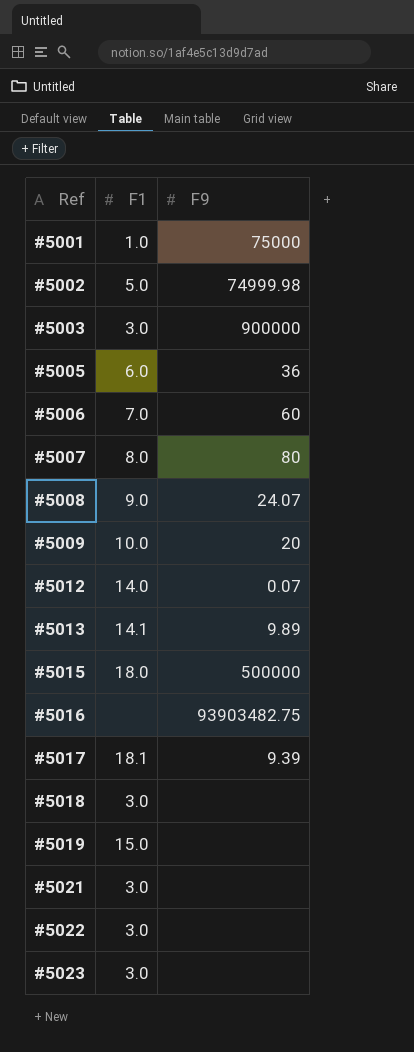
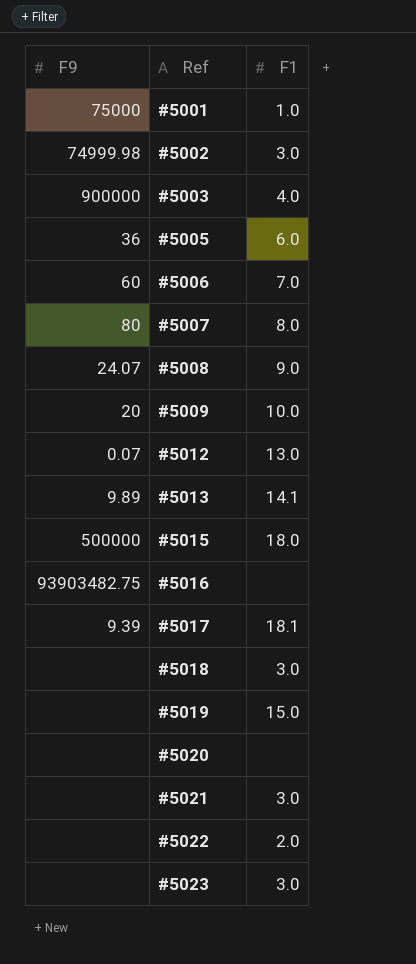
column F9 | position: 3 -> 1
#5002 | F1: 5.0 -> 3.0
#5003 | F1: 3.0 -> 4.0
#5012 | F1: 14.0 -> 13.0
row #5020: none -> none | none
#5022 | F1: 3.0 -> 2.0

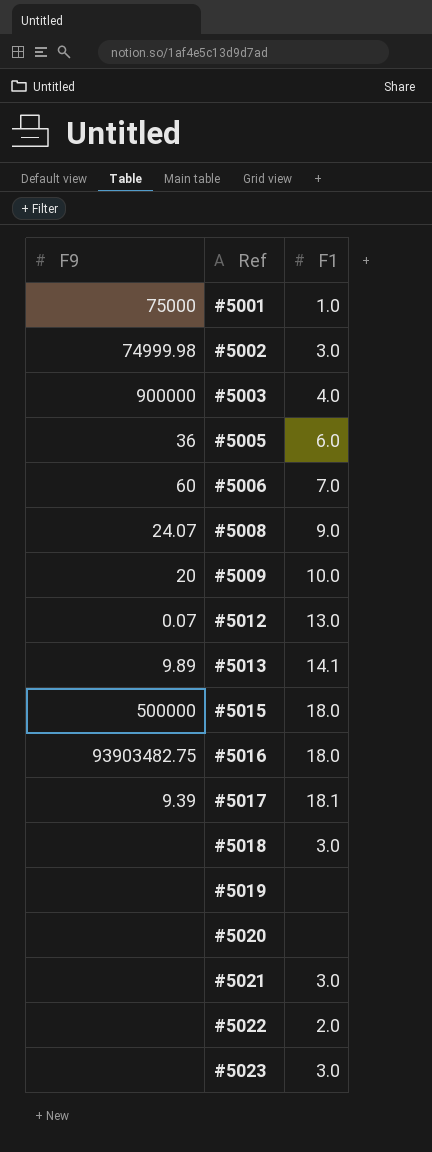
row #5007: 80 | 8.0 -> none
#5016 | F1: none -> 18.0
#5019 | F1: 15.0 -> none

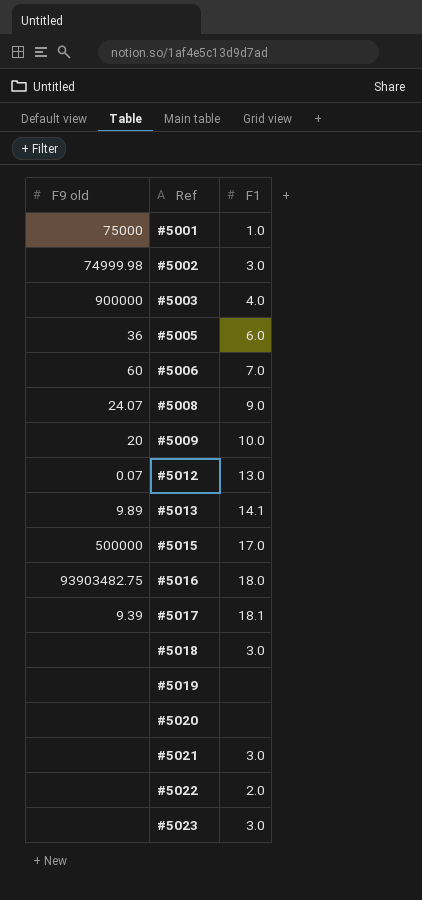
column name: F9 -> F9 old
#5015 | F1: 18.0 -> 17.0

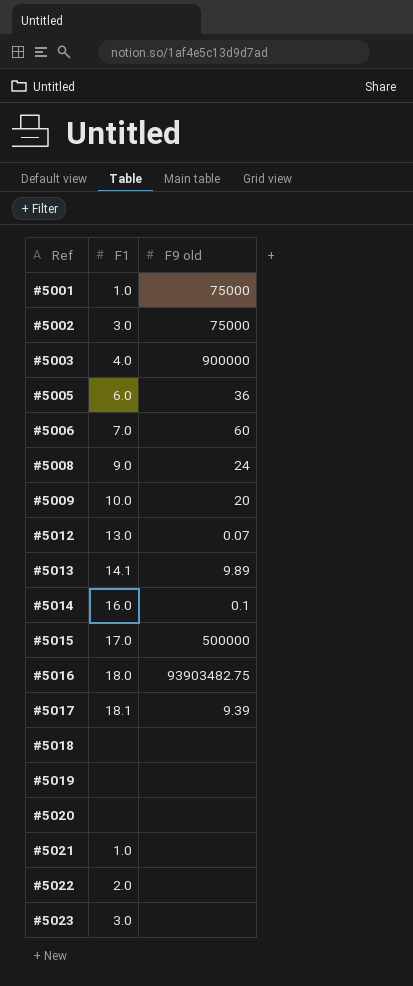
column F9 old | position: 1 -> 3
#5002 | F9 old: 74999.98 -> 75000
#5008 | F9 old: 24.07 -> 24
row #5014: none -> 16.0 | 0.1
#5018 | F1: 3.0 -> none
#5021 | F1: 3.0 -> 1.0

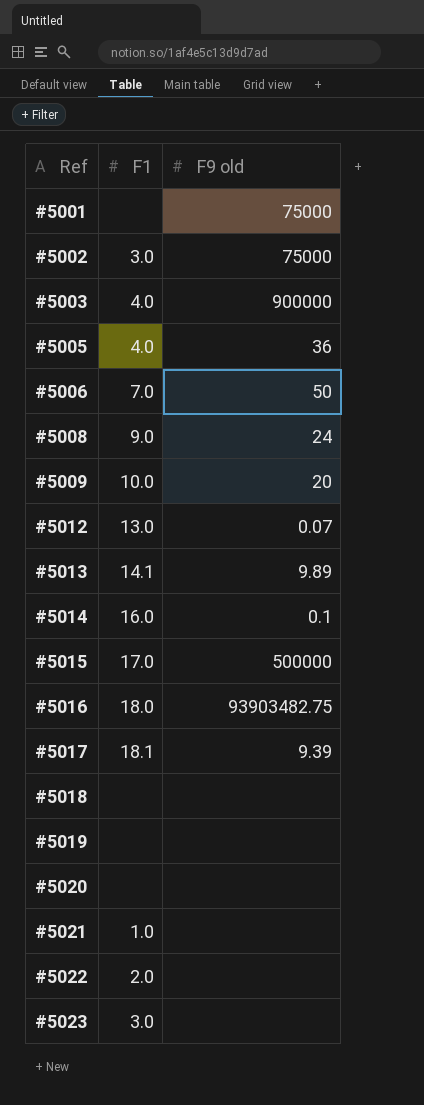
#5001 | F1: 1.0 -> none
#5005 | F1: 6.0 -> 4.0
#5006 | F9 old: 60 -> 50

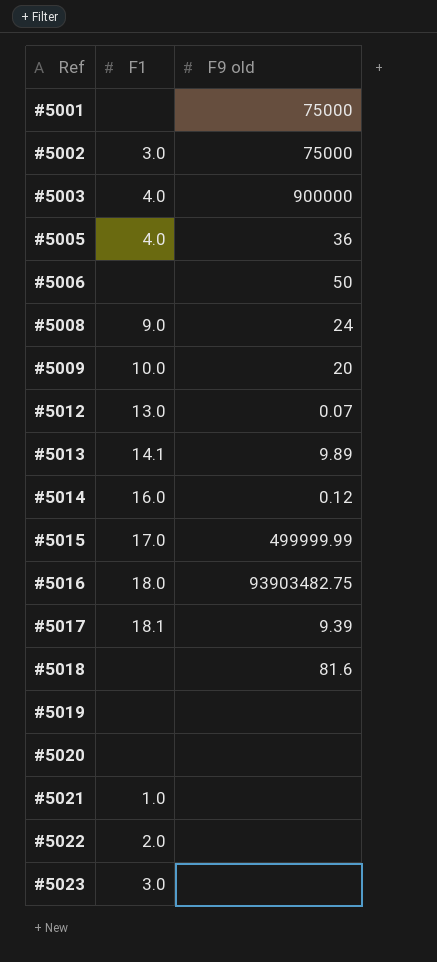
#5006 | F1: 7.0 -> none
#5014 | F9 old: 0.1 -> 0.12
#5015 | F9 old: 500000 -> 499999.99
#5018 | F9 old: none -> 81.6

